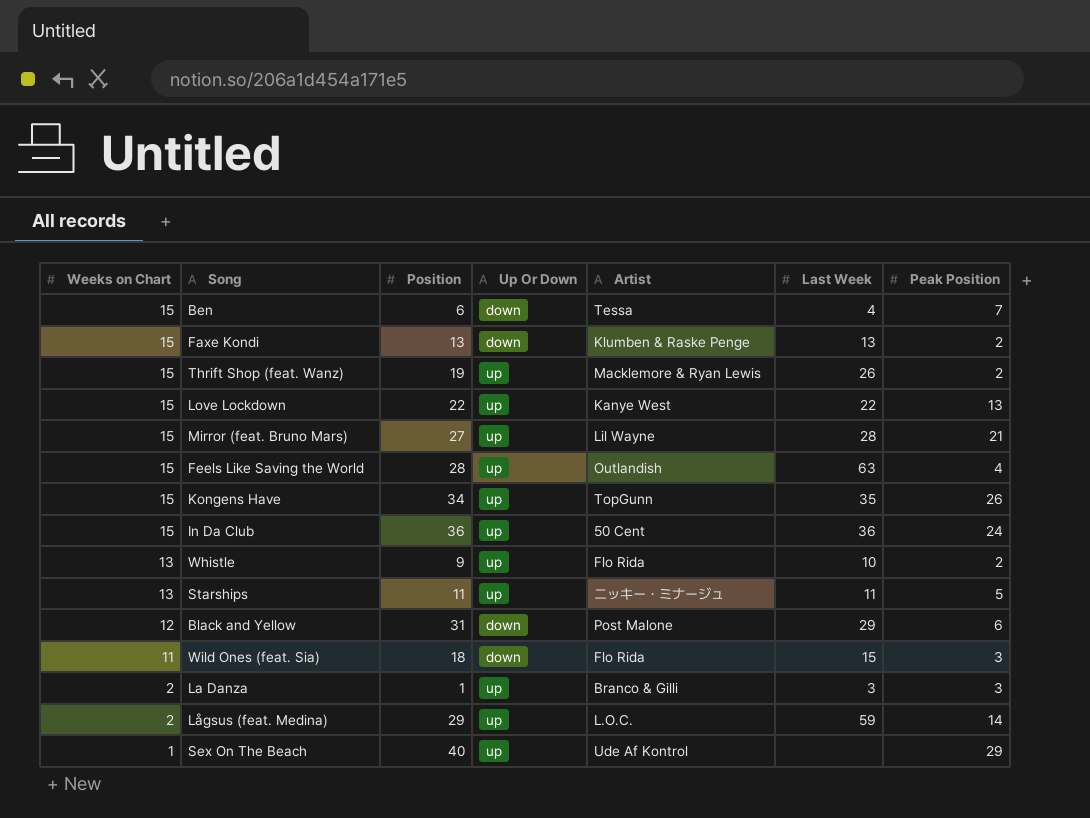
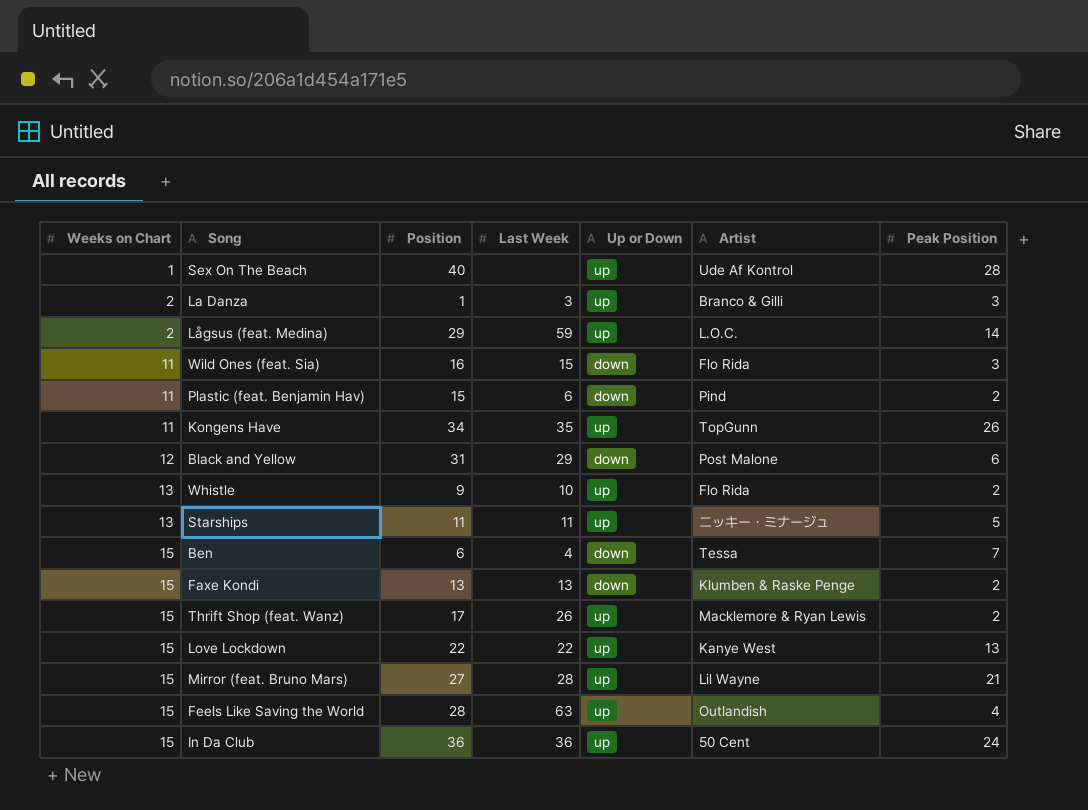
row order: Weeks on Chart descending -> Weeks on Chart ascending
column Last Week | position: 6 -> 4
column name: Up Or Down -> Up or Down
Sex On The Beach | Peak Position: 29 -> 28
Wild Ones (feat. Sia) | Position: 18 -> 16
row Plastic (feat. Benjamin Hav): none -> 11 | 15 | 6 | down | Pind | 2
Kongens Have | Weeks on Chart: 15 -> 11
Thrift Shop (feat. Wanz) | Position: 19 -> 17

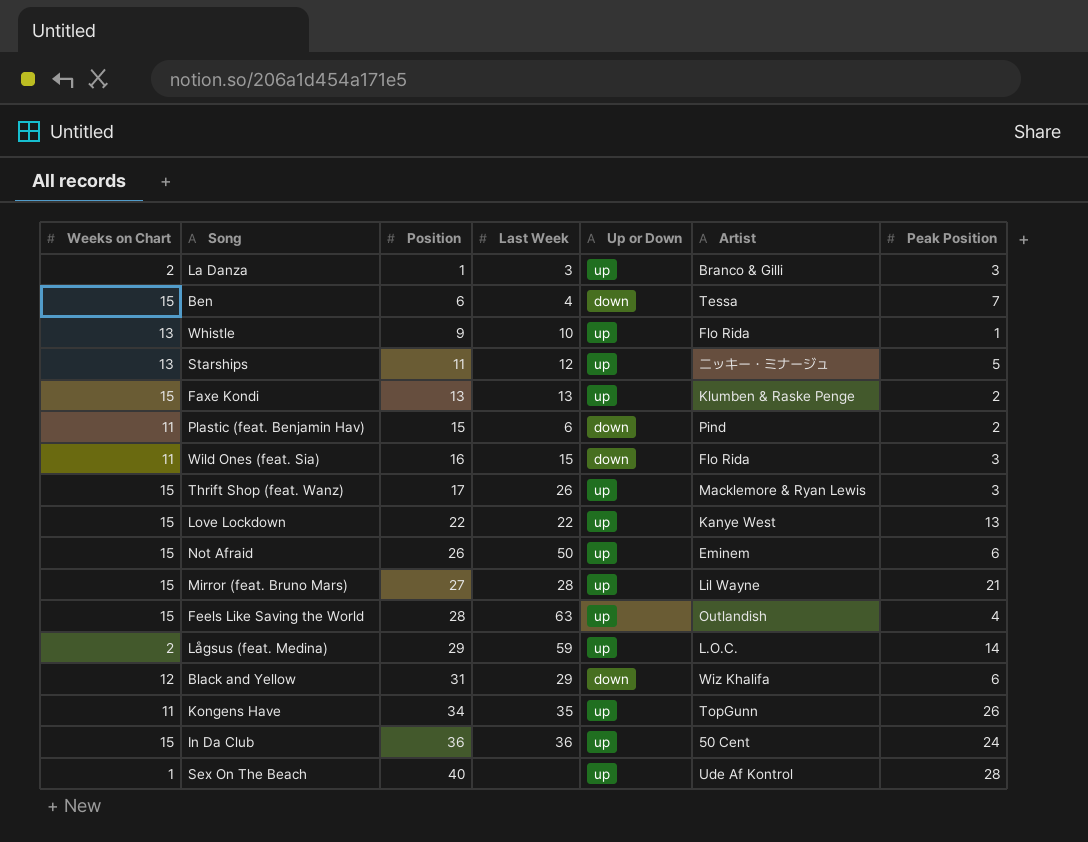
row order: Weeks on Chart ascending -> Position ascending
Whistle | Peak Position: 2 -> 1
Starships | Last Week: 11 -> 12
Faxe Kondi | Up or Down: down -> up
Thrift Shop (feat. Wanz) | Peak Position: 2 -> 3
row Not Afraid: none -> 15 | 26 | 50 | up | Eminem | 6
Black and Yellow | Artist: Post Malone -> Wiz Khalifa

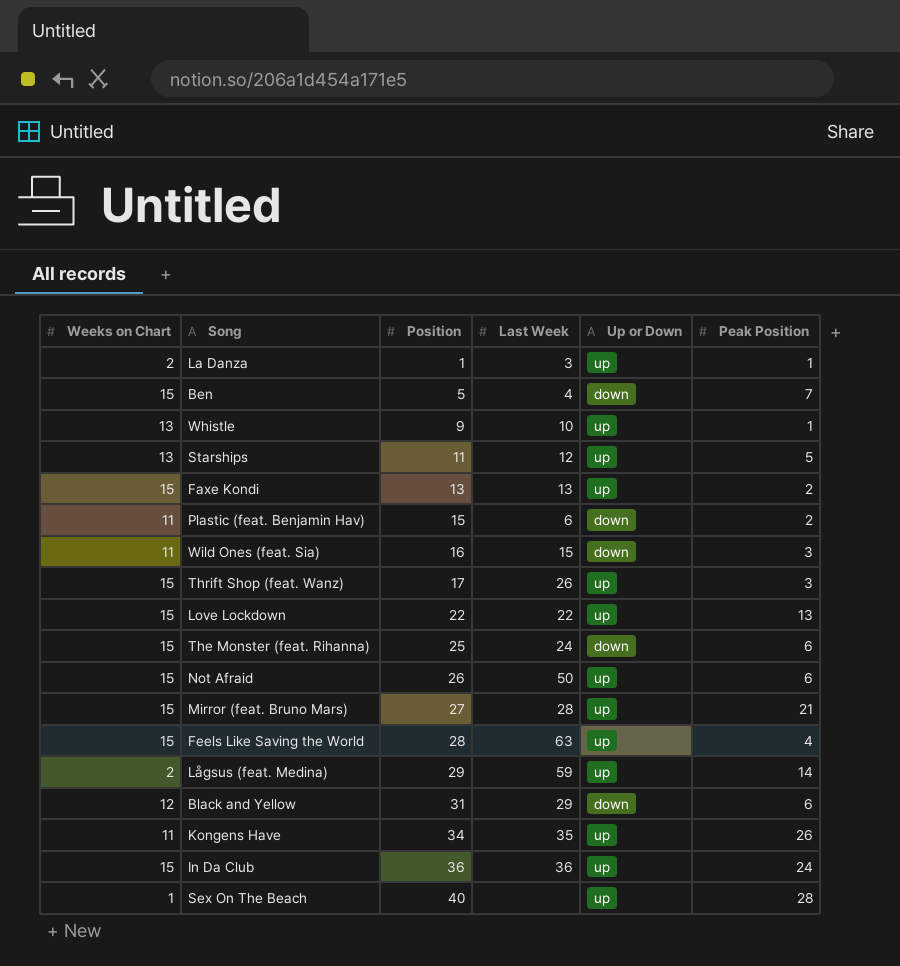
column Artist | position: 6 -> none
La Danza | Peak Position: 3 -> 1
Ben | Position: 6 -> 5
row The Monster (feat. Rihanna): none -> 15 | 25 | 24 | down | 6

